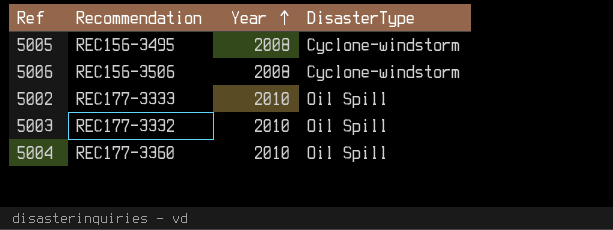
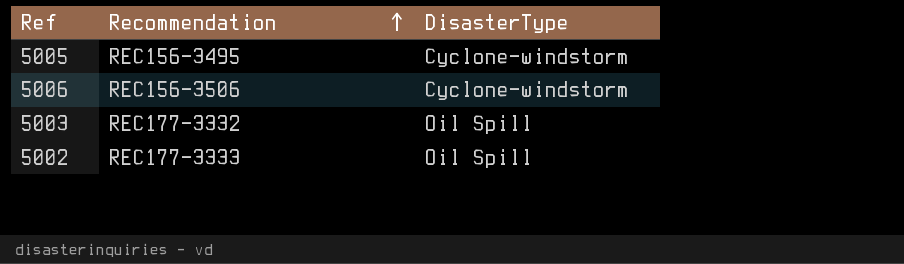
row order: Year ascending -> Recommendation ascending
column Year | position: 3 -> none
row 5004: REC177-3360 | 2010 | Oil Spill -> none

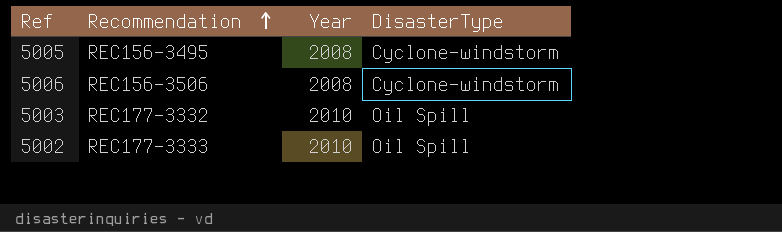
column Year | position: none -> 3

